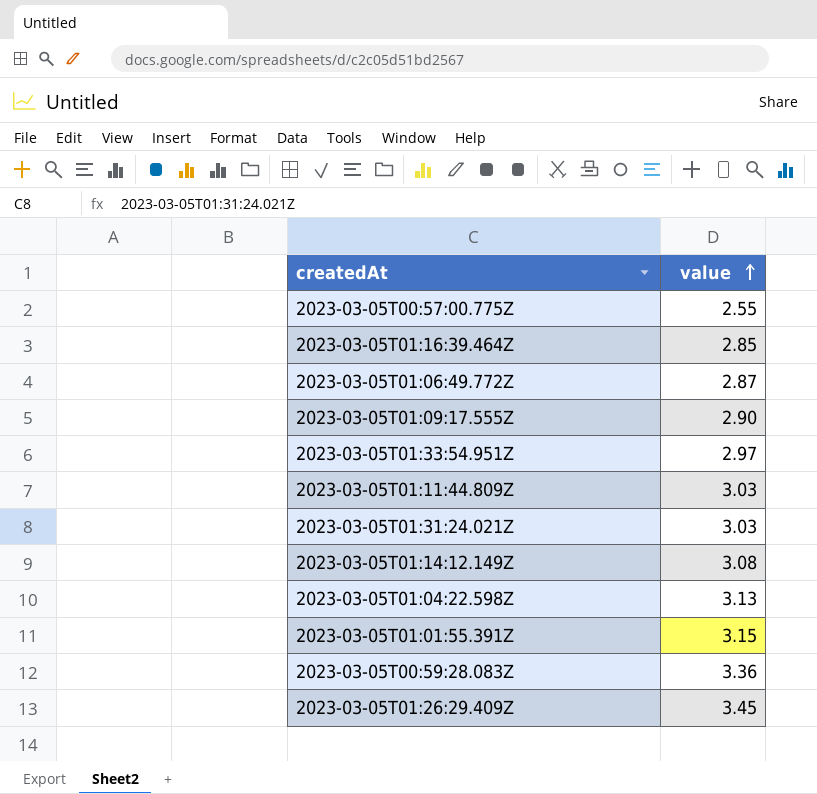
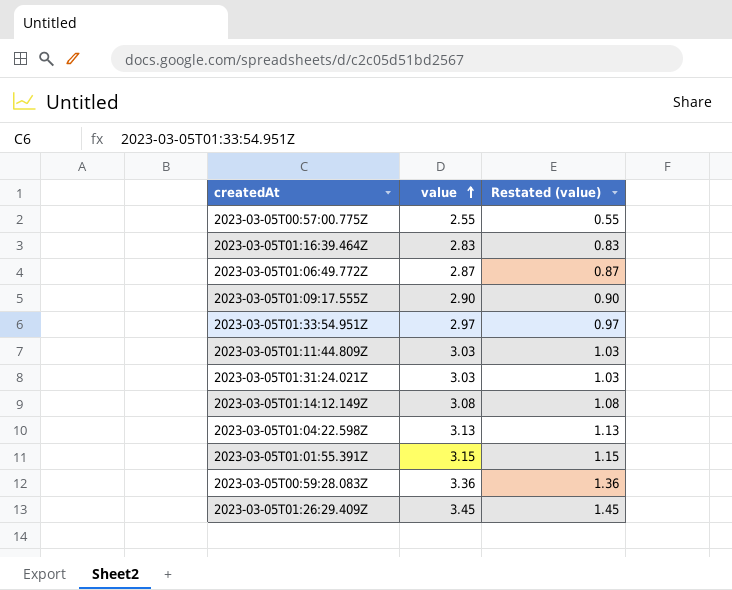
column Restated (value) | formula: none -> [value] - 2
2023-03-05T01:16:39.464Z | value: 2.85 -> 2.83

